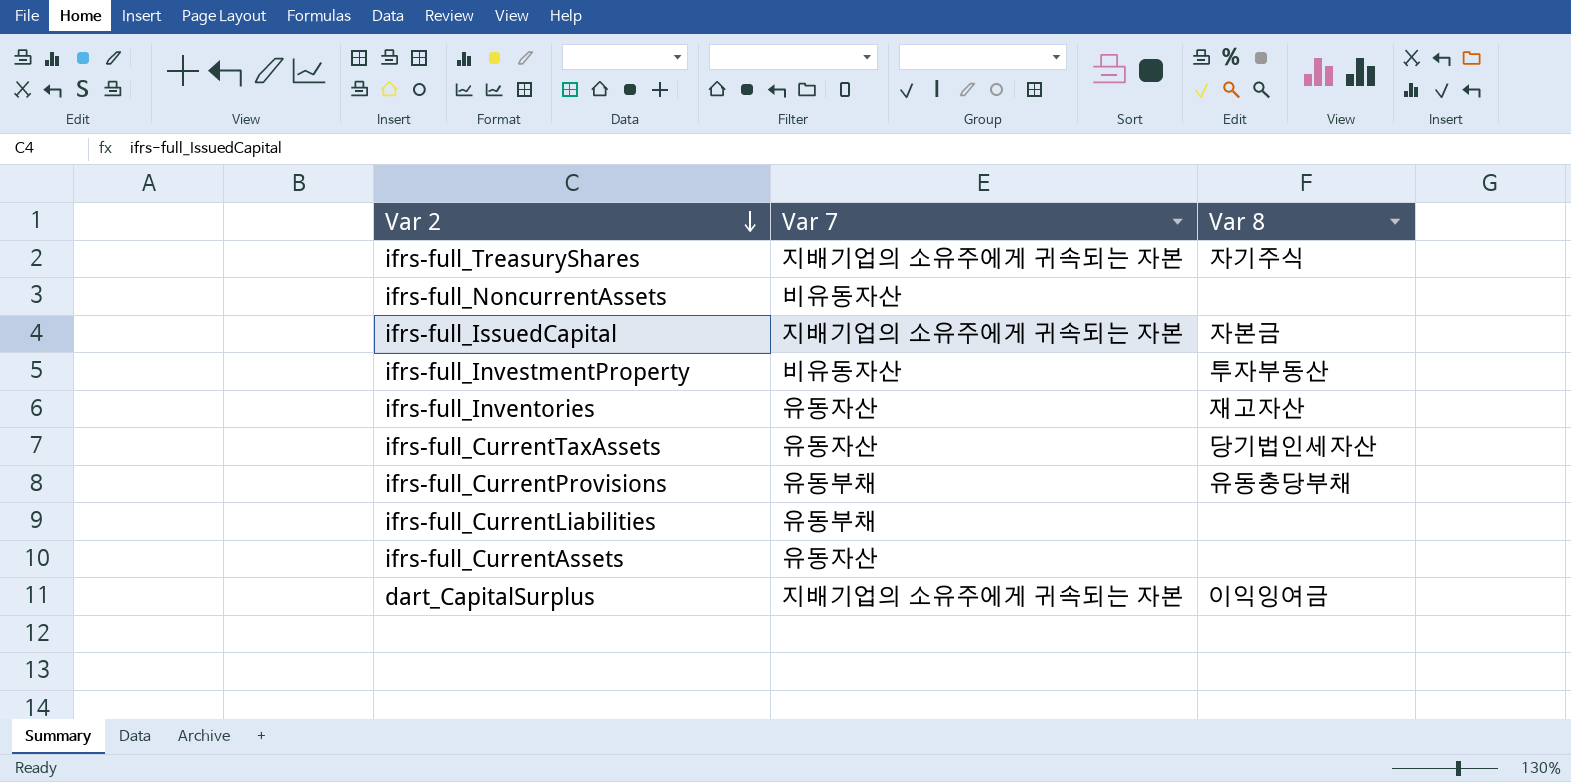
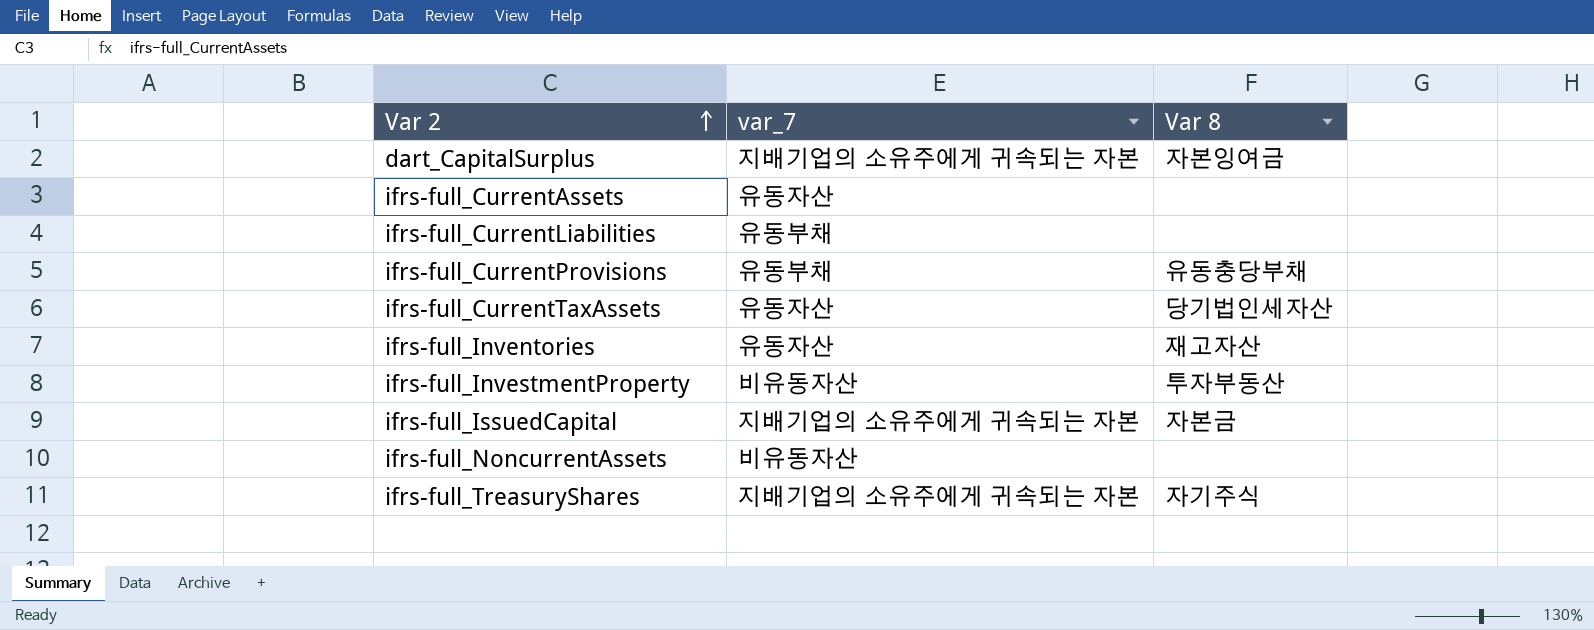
row order: Var 2 descending -> Var 2 ascending
column name: Var 7 -> var_7
dart_CapitalSurplus | Var 8: 이익잉여금 -> 자본잉여금

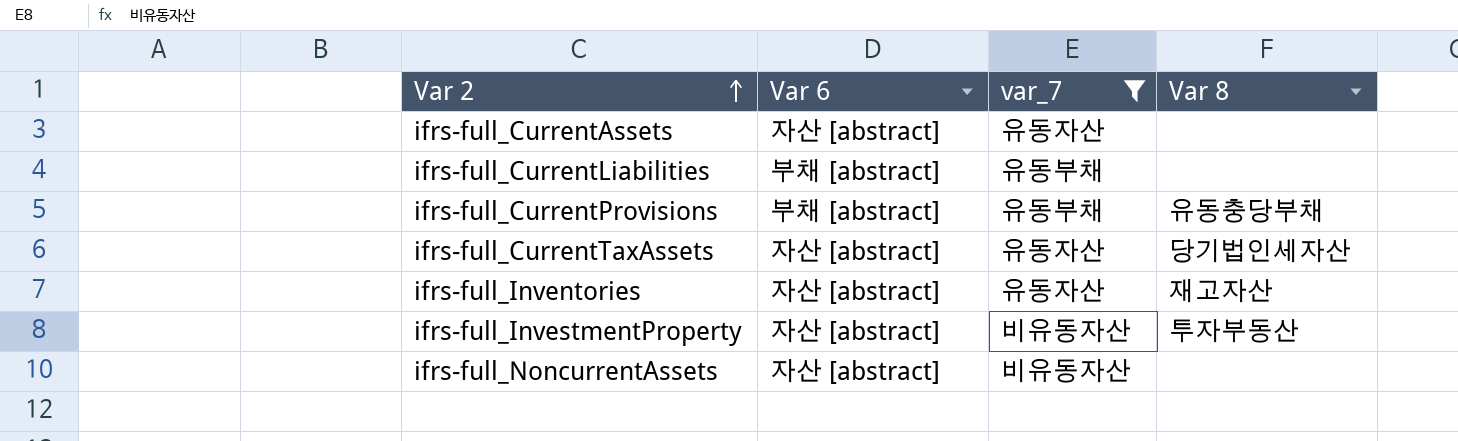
filter: none -> var_7 != 지배기업의 소유주에게 귀속되는 자본
column Var 6 | position: none -> 2

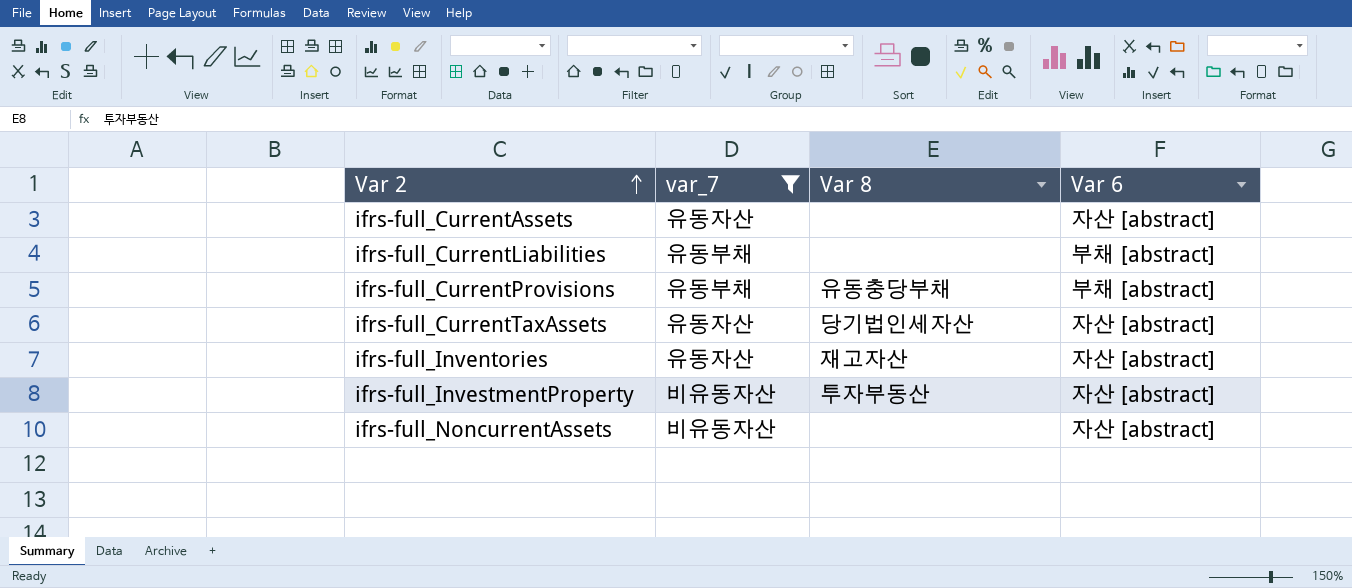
column Var 6 | position: 2 -> 4

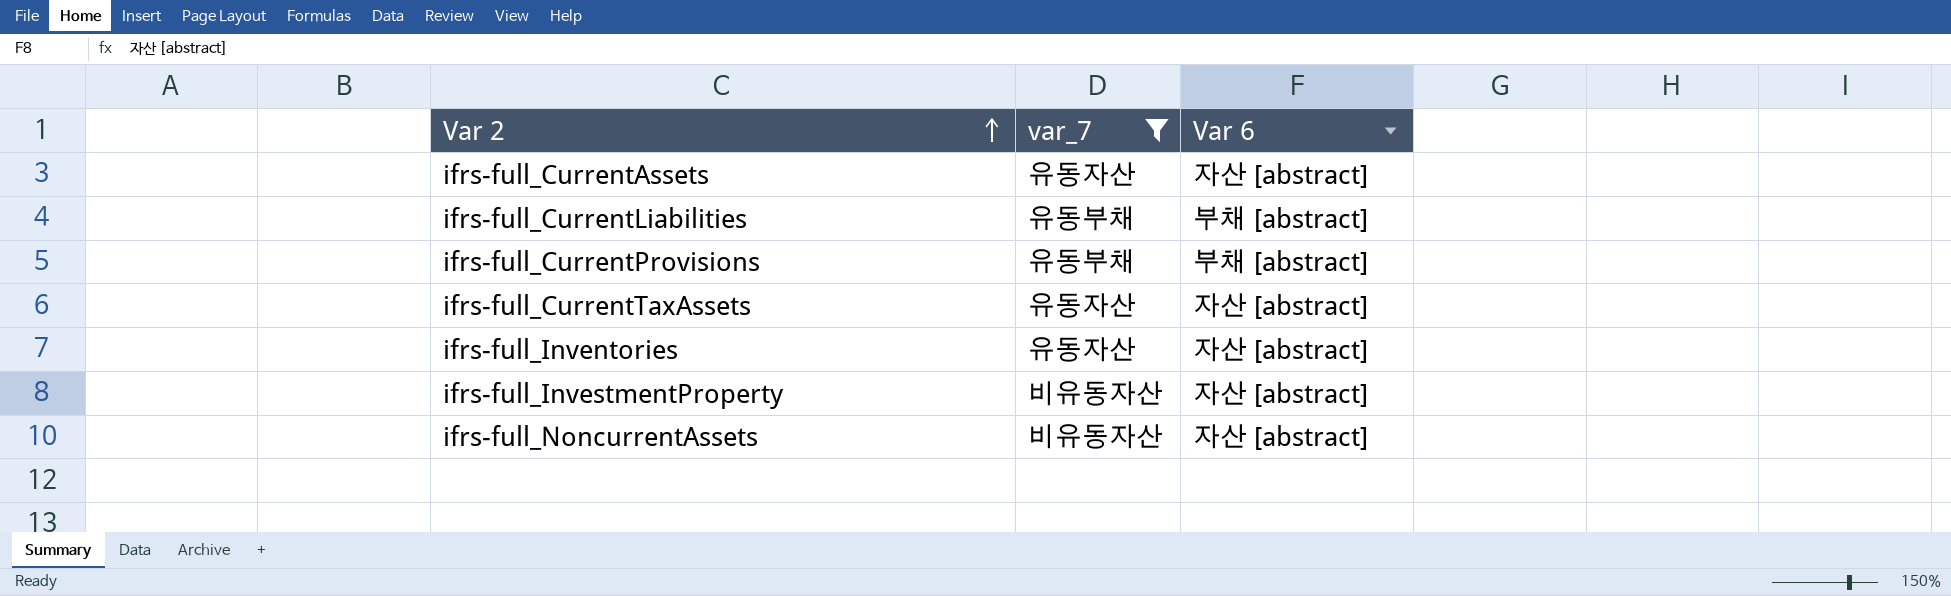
column Var 8 | position: 3 -> none

